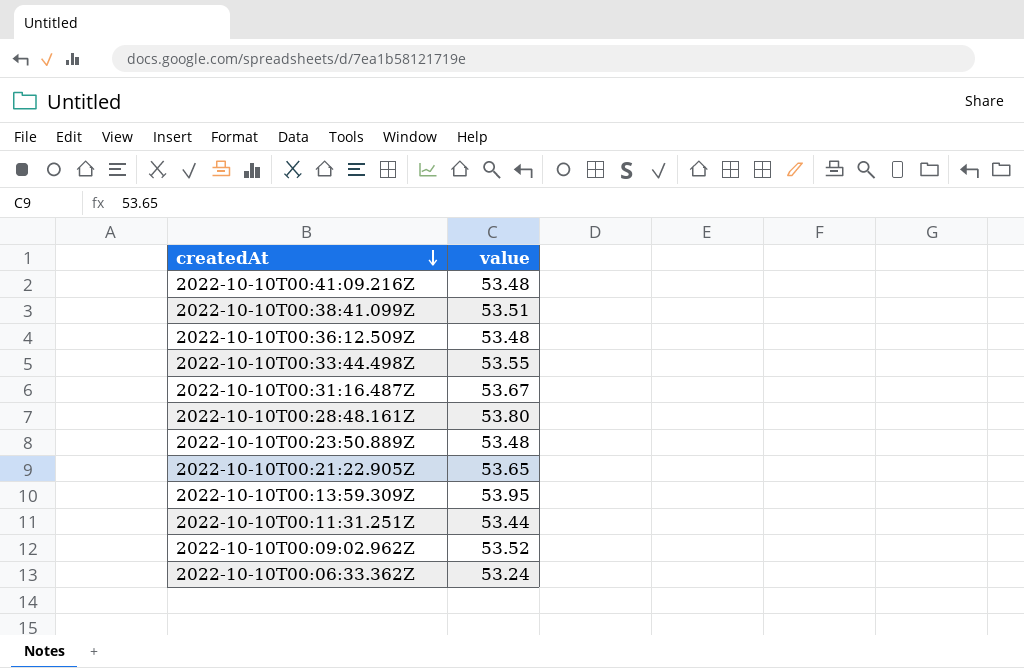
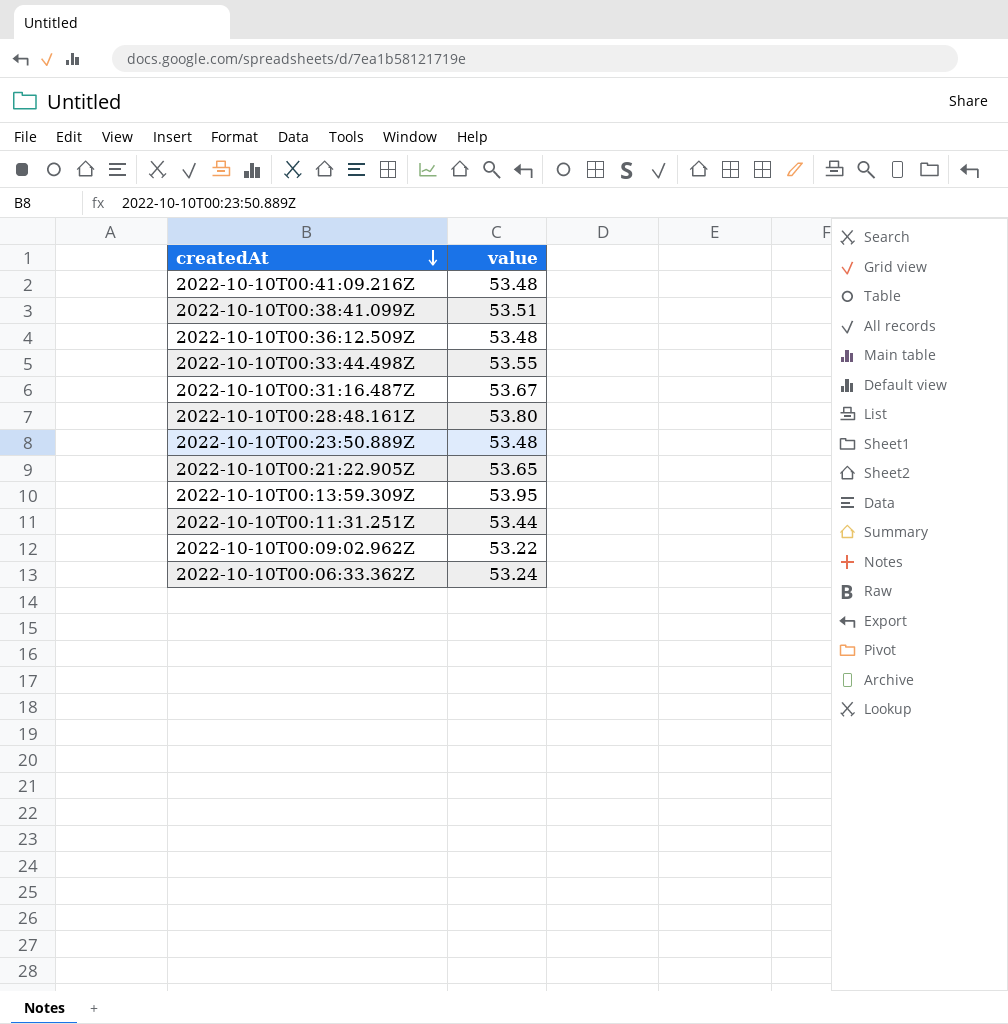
2022-10-10T00:09:02.962Z | value: 53.52 -> 53.22

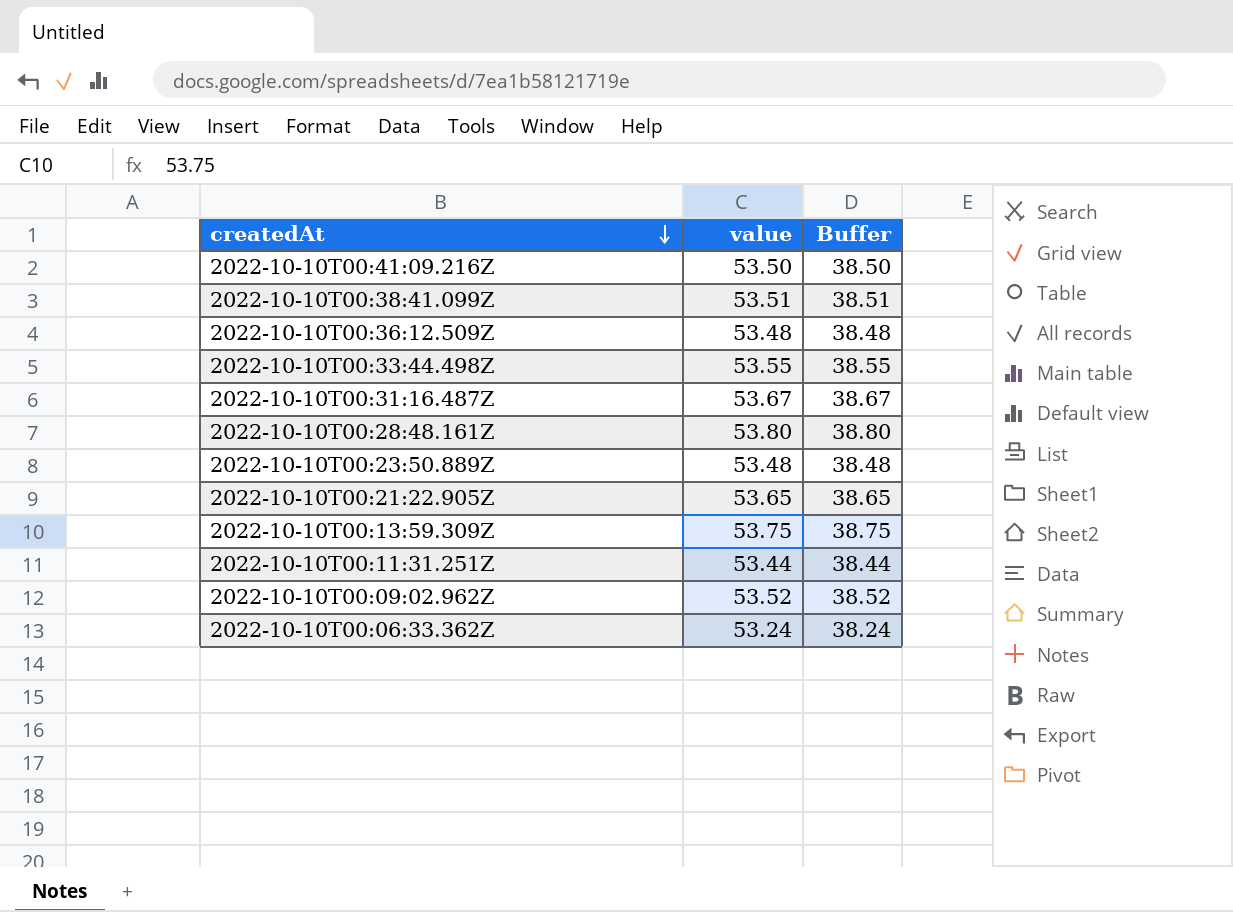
column Buffer | formula: none -> [value] - 15
2022-10-10T00:41:09.216Z | value: 53.48 -> 53.50
2022-10-10T00:13:59.309Z | value: 53.95 -> 53.75
2022-10-10T00:09:02.962Z | value: 53.22 -> 53.52

